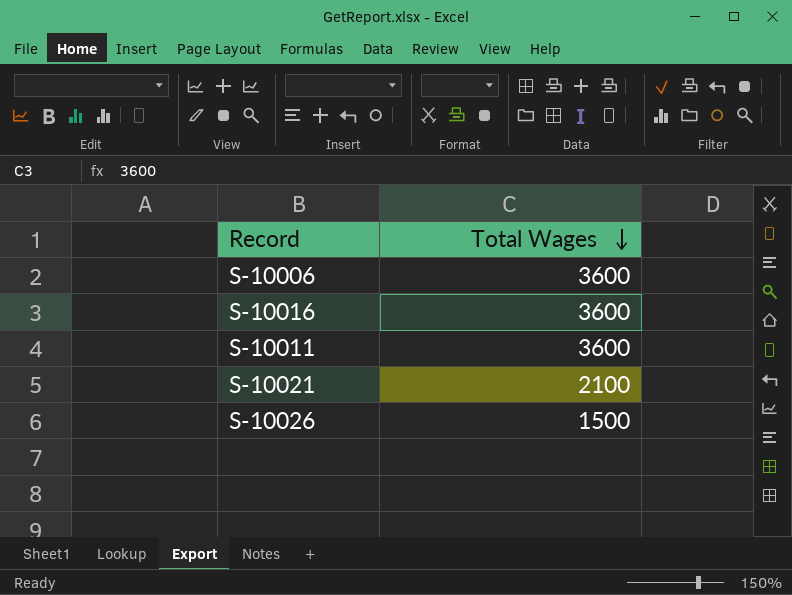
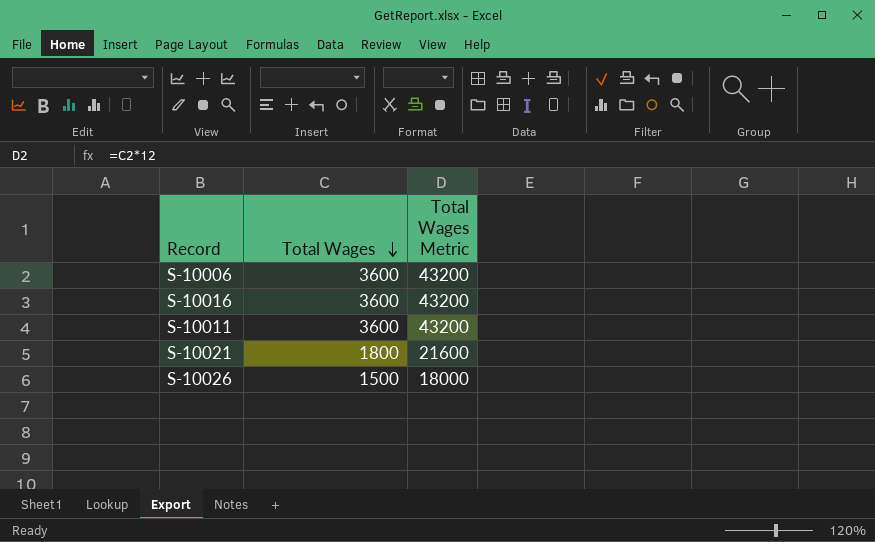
column Total Wages Metric | formula: none -> [Total Wages] * 12
S-10021 | Total Wages: 2100 -> 1800

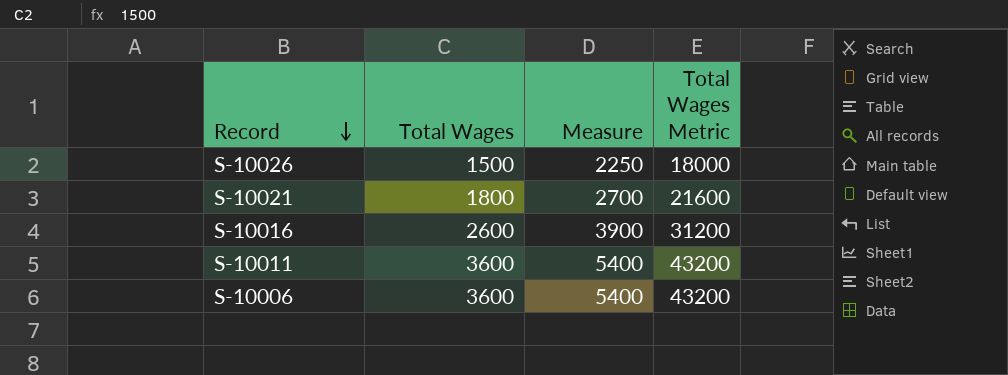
row order: Total Wages descending -> Record descending
column Measure | formula: none -> [Total Wages] * 1.5
S-10016 | Total Wages: 3600 -> 2600
S-10016 | Total Wages Metric: 43200 -> 31200

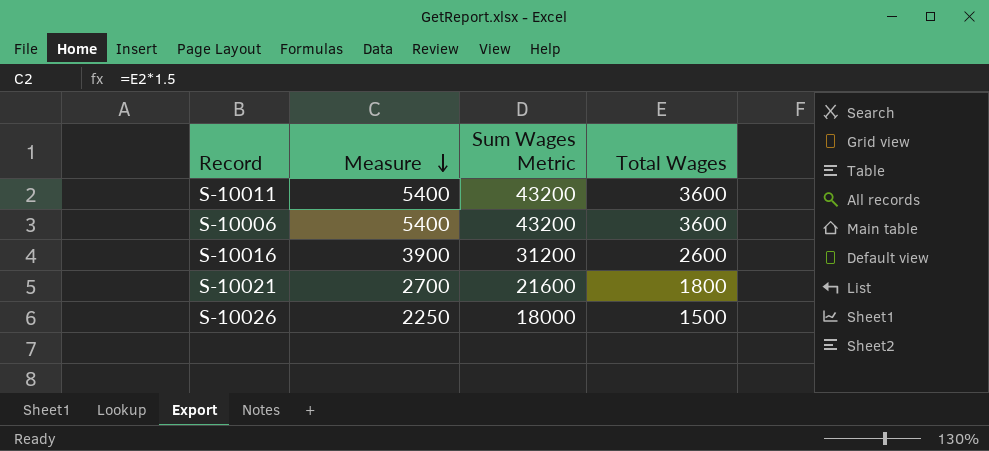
row order: Record descending -> Measure descending
column name: Total Wages Metric -> Sum Wages Metric
column Total Wages | position: 2 -> 4

